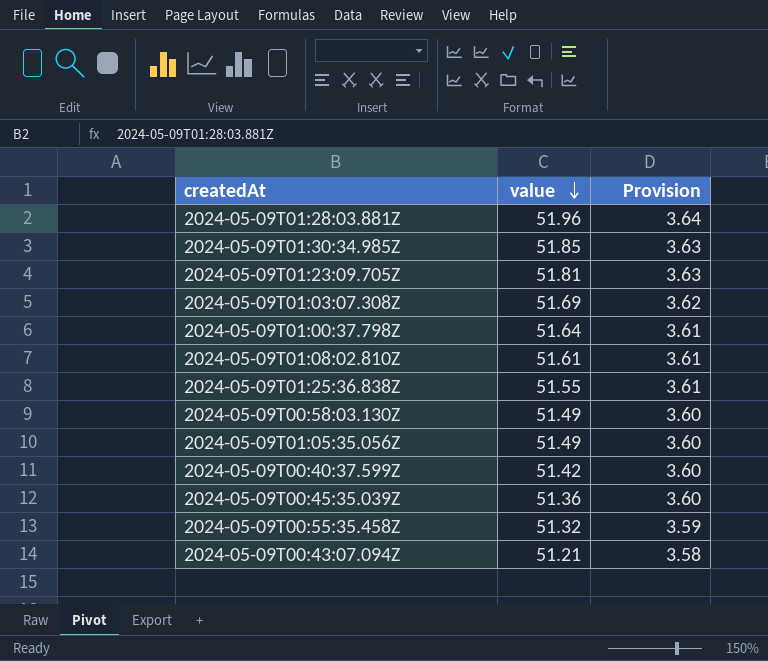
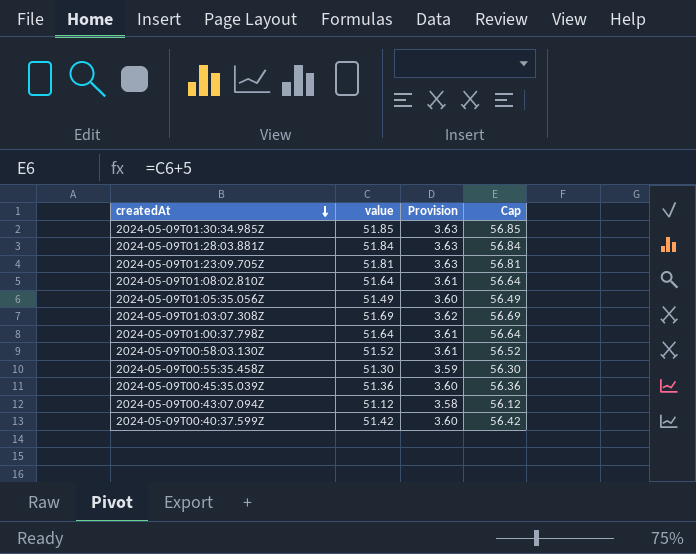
row order: value descending -> createdAt descending
column Cap | formula: none -> [value] + 5
row 2024-05-09T01:25:36.838Z: 51.55 | 3.61 -> none
2024-05-09T01:28:03.881Z | value: 51.96 -> 51.84
2024-05-09T01:28:03.881Z | Provision: 3.64 -> 3.63
2024-05-09T01:08:02.810Z | value: 51.61 -> 51.64
2024-05-09T00:58:03.130Z | value: 51.49 -> 51.52
2024-05-09T00:58:03.130Z | Provision: 3.60 -> 3.61
2024-05-09T00:55:35.458Z | value: 51.32 -> 51.30
2024-05-09T00:43:07.094Z | value: 51.21 -> 51.12

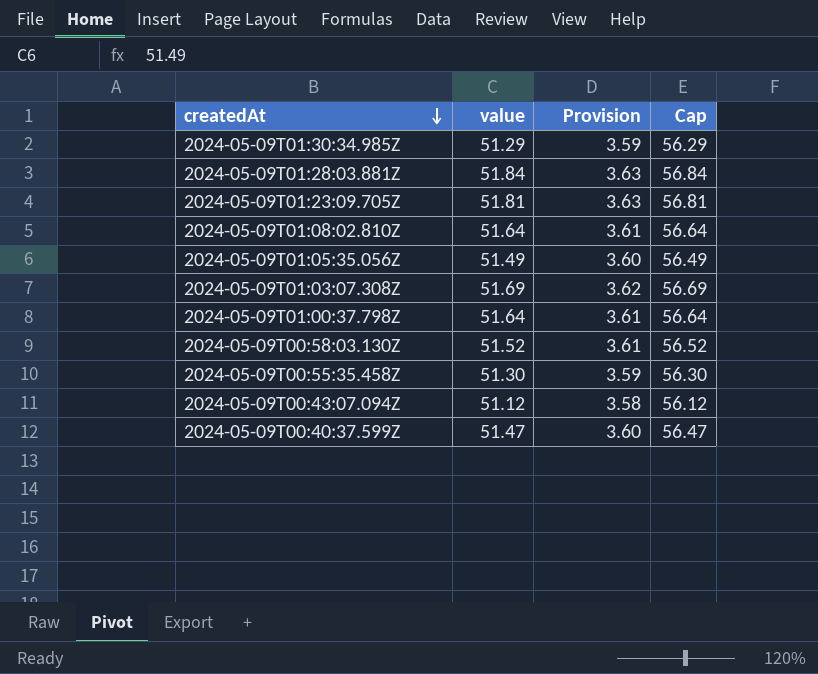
row 2024-05-09T00:45:35.039Z: 51.36 | 3.60 | 56.36 -> none
2024-05-09T01:30:34.985Z | value: 51.85 -> 51.29
2024-05-09T01:30:34.985Z | Provision: 3.63 -> 3.59
2024-05-09T01:30:34.985Z | Cap: 56.85 -> 56.29
2024-05-09T00:40:37.599Z | value: 51.42 -> 51.47
2024-05-09T00:40:37.599Z | Cap: 56.42 -> 56.47

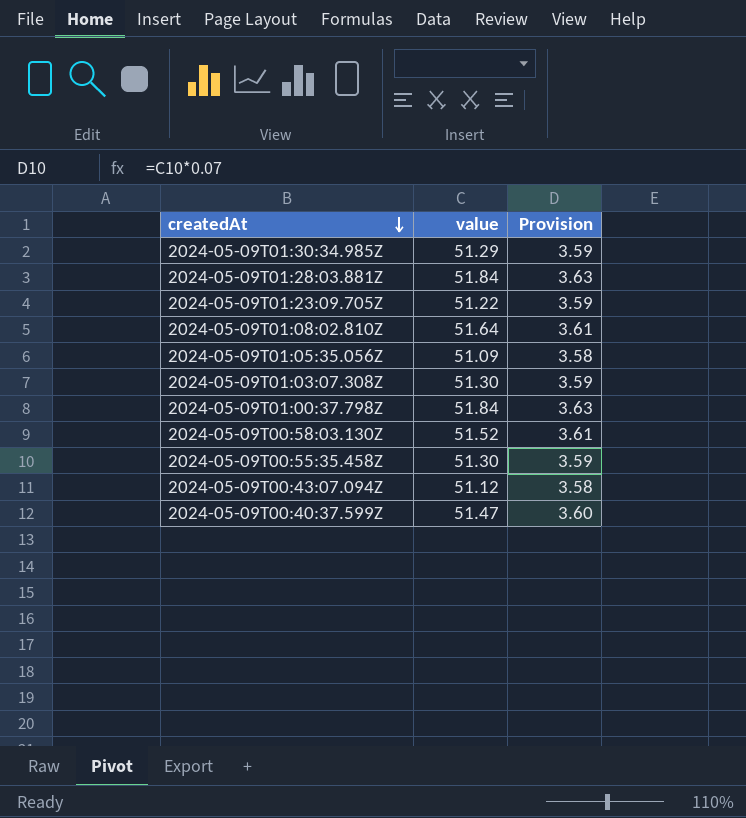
column Cap | formula: [value] + 5 -> none
2024-05-09T01:23:09.705Z | value: 51.81 -> 51.22
2024-05-09T01:23:09.705Z | Provision: 3.63 -> 3.59
2024-05-09T01:05:35.056Z | value: 51.49 -> 51.09
2024-05-09T01:05:35.056Z | Provision: 3.60 -> 3.58
2024-05-09T01:03:07.308Z | value: 51.69 -> 51.30
2024-05-09T01:03:07.308Z | Provision: 3.62 -> 3.59
2024-05-09T01:00:37.798Z | value: 51.64 -> 51.84
2024-05-09T01:00:37.798Z | Provision: 3.61 -> 3.63

